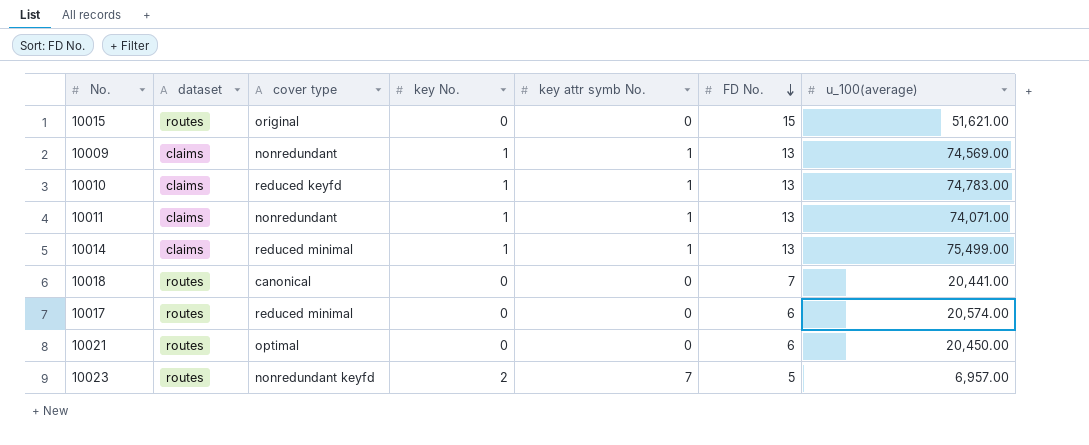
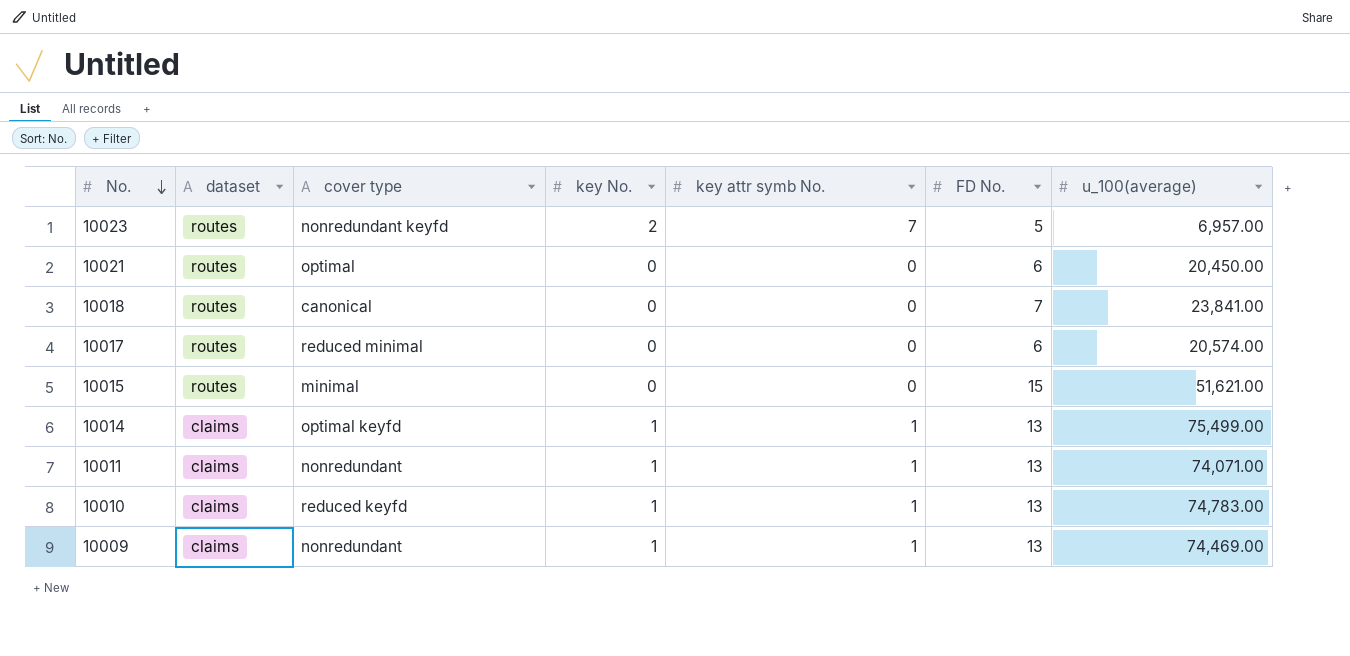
row order: FD No. descending -> No. descending
10018 | u_100(average): 20,441.00 -> 23,841.00
10015 | cover type: original -> minimal
10014 | cover type: reduced minimal -> optimal keyfd
10009 | u_100(average): 74,569.00 -> 74,469.00

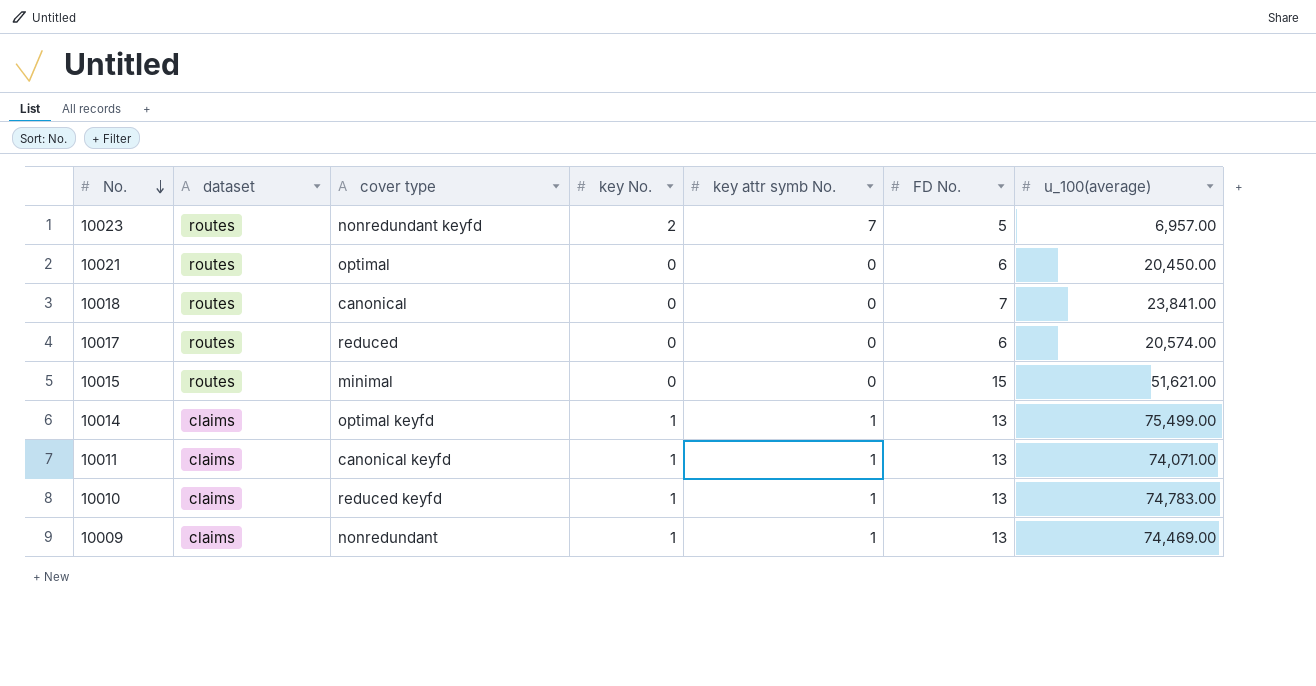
10017 | cover type: reduced minimal -> reduced
10011 | cover type: nonredundant -> canonical keyfd

